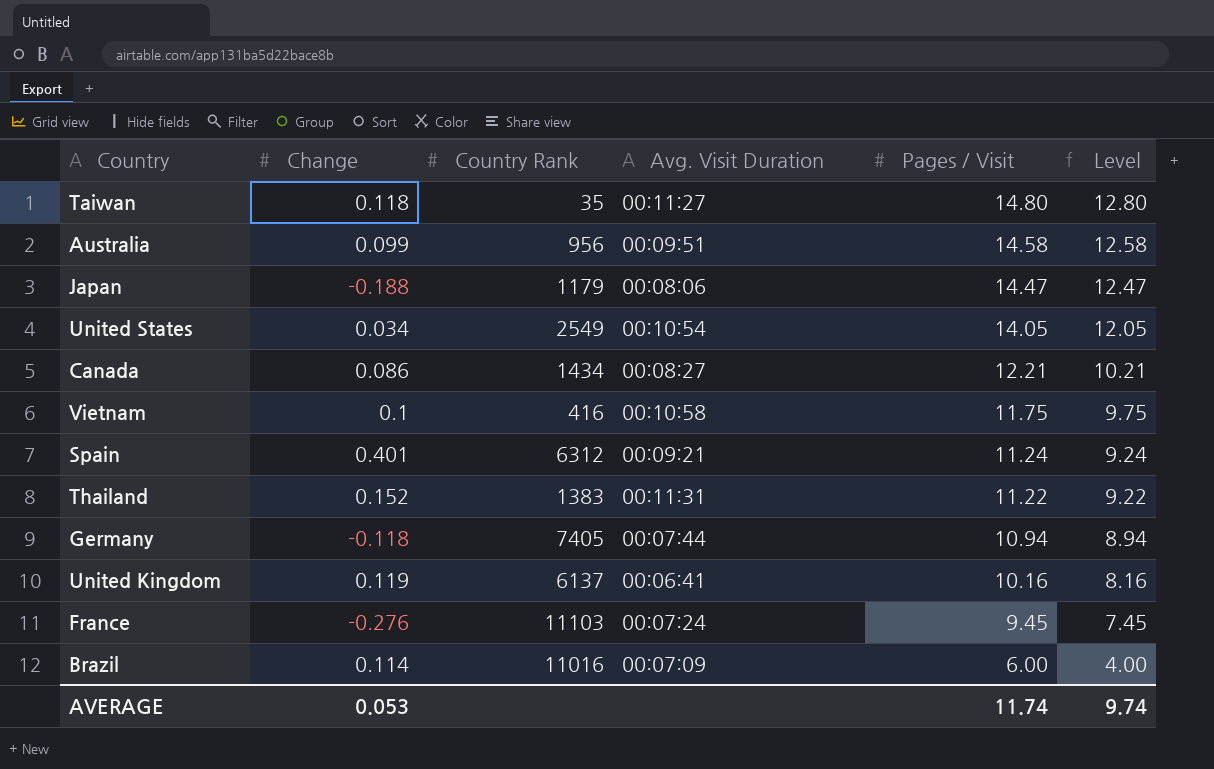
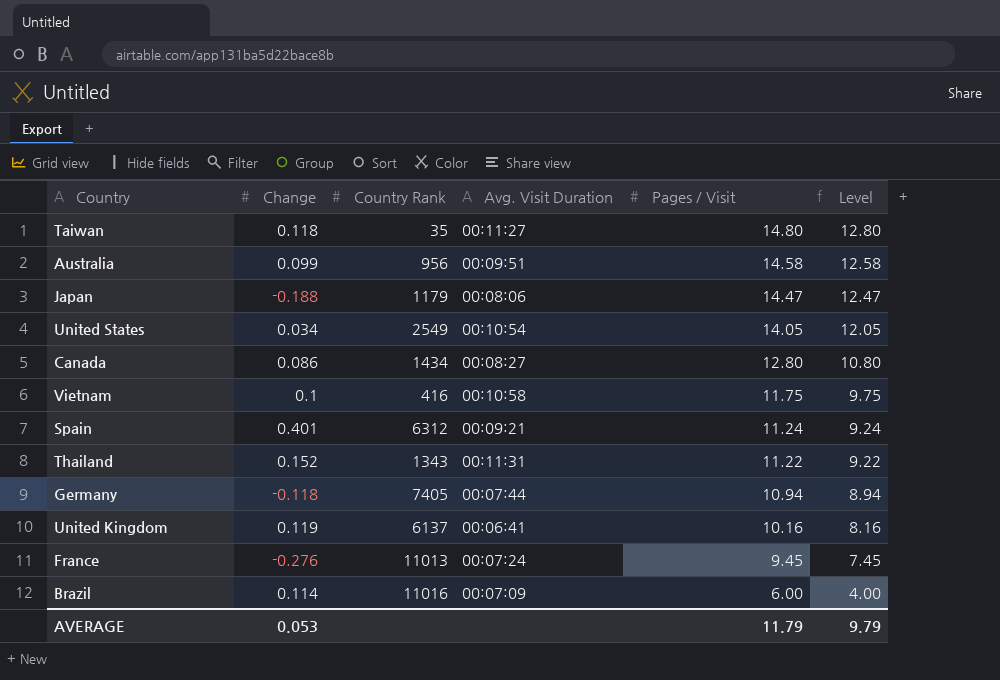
Canada | Pages / Visit: 12.21 -> 12.80
Canada | Level: 10.21 -> 10.80
Thailand | Country Rank: 1383 -> 1343
France | Country Rank: 11103 -> 11013
AVERAGE | Pages / Visit: 11.74 -> 11.79
AVERAGE | Level: 9.74 -> 9.79

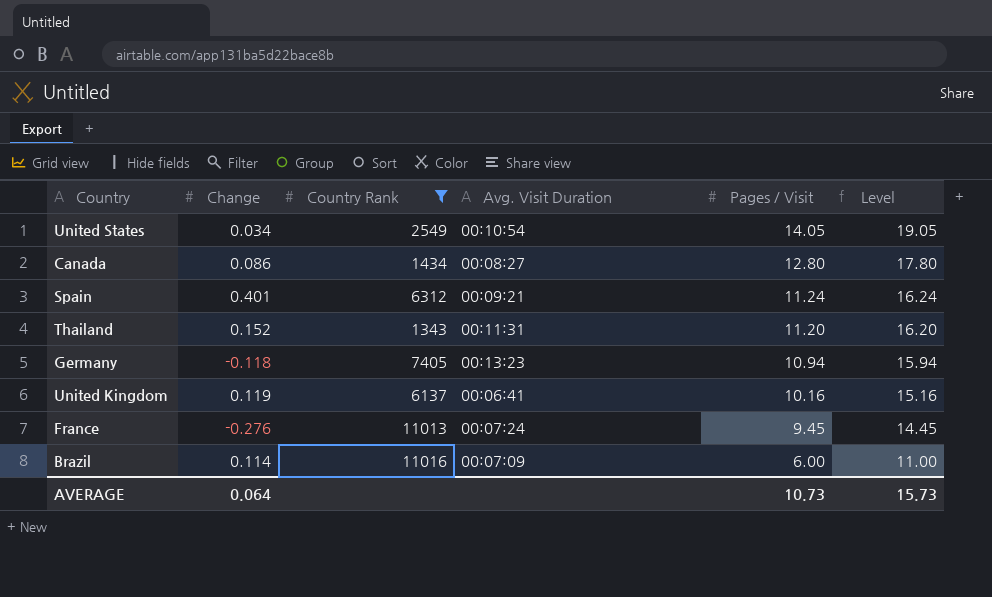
filter: none -> Country Rank >= 1343
column Level | formula: [Pages / Visit] - 2 -> [Pages / Visit] + 5
Thailand | Pages / Visit: 11.22 -> 11.20
Germany | Avg. Visit Duration: 00:07:44 -> 00:13:23
AVERAGE | Change: 0.053 -> 0.064
AVERAGE | Pages / Visit: 11.79 -> 10.73
AVERAGE | Level: 9.79 -> 15.73

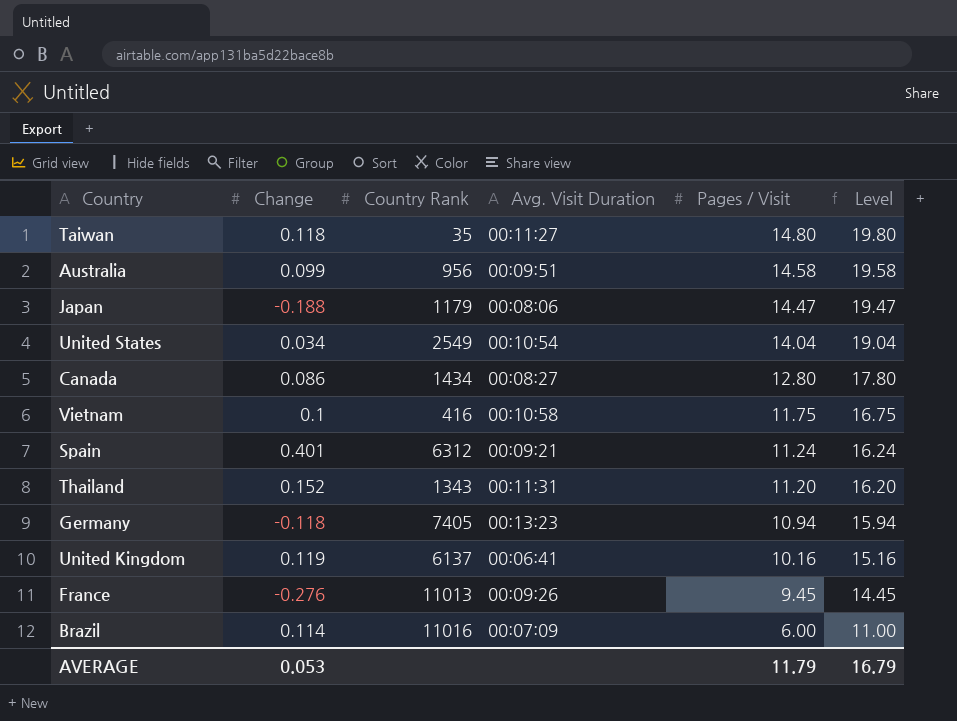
filter: Country Rank >= 1343 -> none
United States | Pages / Visit: 14.05 -> 14.04
United States | Level: 19.05 -> 19.04
France | Avg. Visit Duration: 00:07:24 -> 00:09:26
AVERAGE | Change: 0.064 -> 0.053
AVERAGE | Pages / Visit: 10.73 -> 11.79
AVERAGE | Level: 15.73 -> 16.79

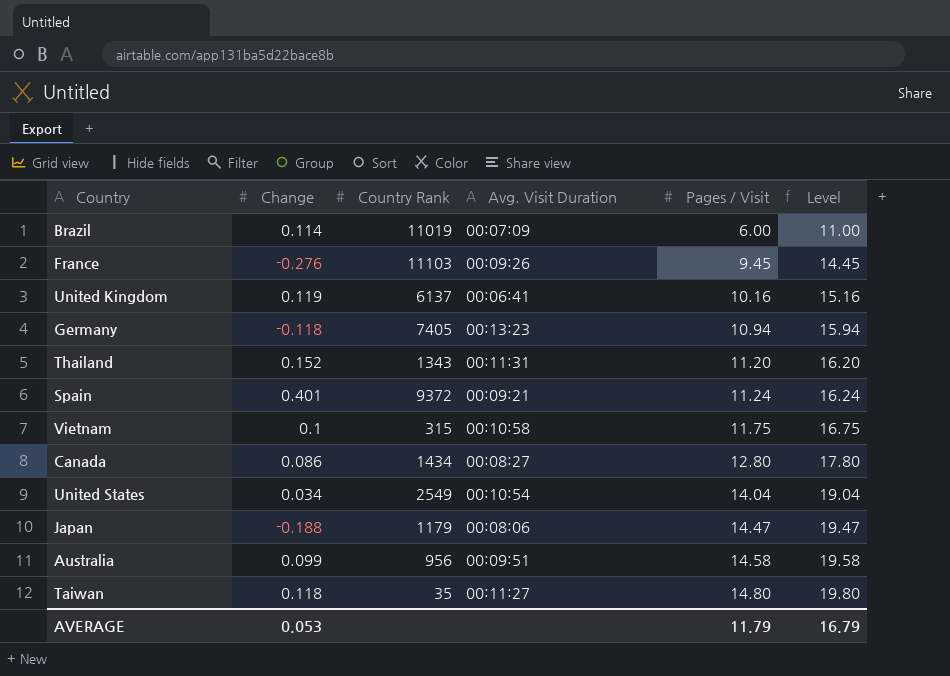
row order: Pages / Visit descending -> Pages / Visit ascending
Brazil | Country Rank: 11016 -> 11019
France | Country Rank: 11013 -> 11103
Spain | Country Rank: 6312 -> 9372
Vietnam | Country Rank: 416 -> 315

